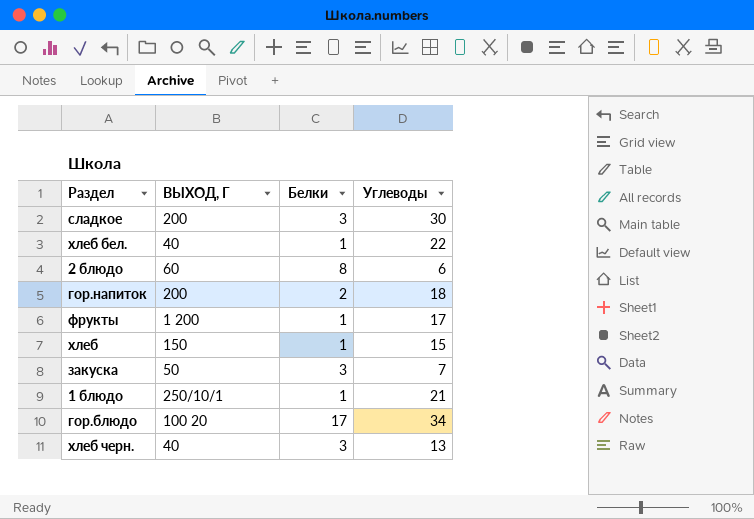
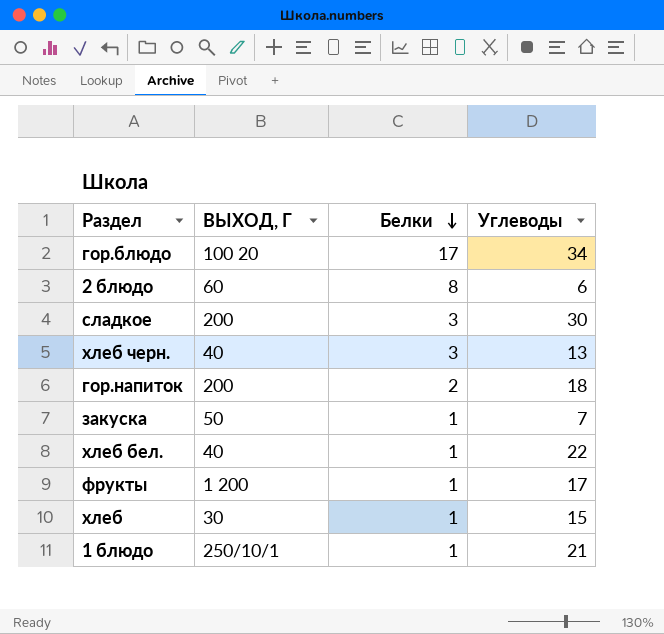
row order: none -> Белки descending
закуска | Белки: 3 -> 1
хлеб | ВЫХОД, Г: 150 -> 30

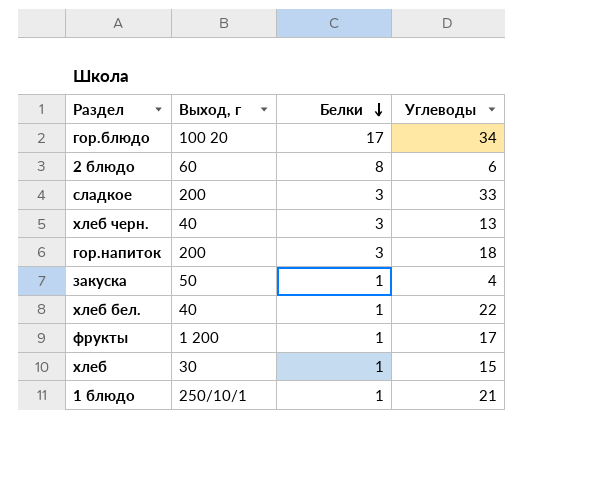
column name: ВЫХОД, Г -> Выход, г
сладкое | Углеводы: 30 -> 33
гор.напиток | Белки: 2 -> 3
закуска | Углеводы: 7 -> 4

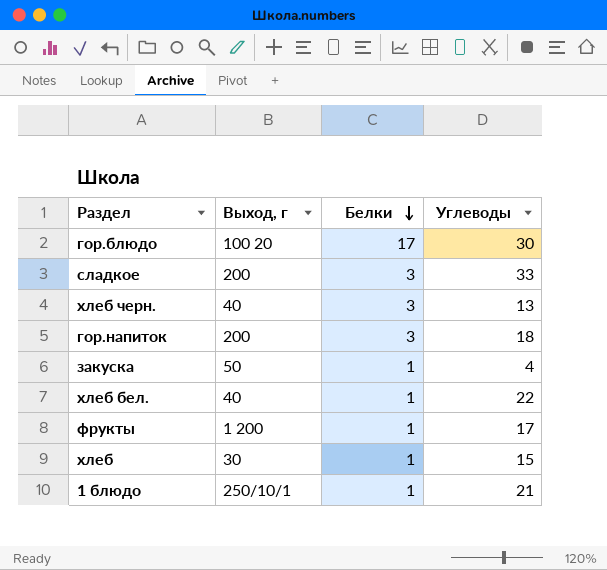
row 2 блюдо: 60 | 8 | 6 -> none
гор.блюдо | Углеводы: 34 -> 30

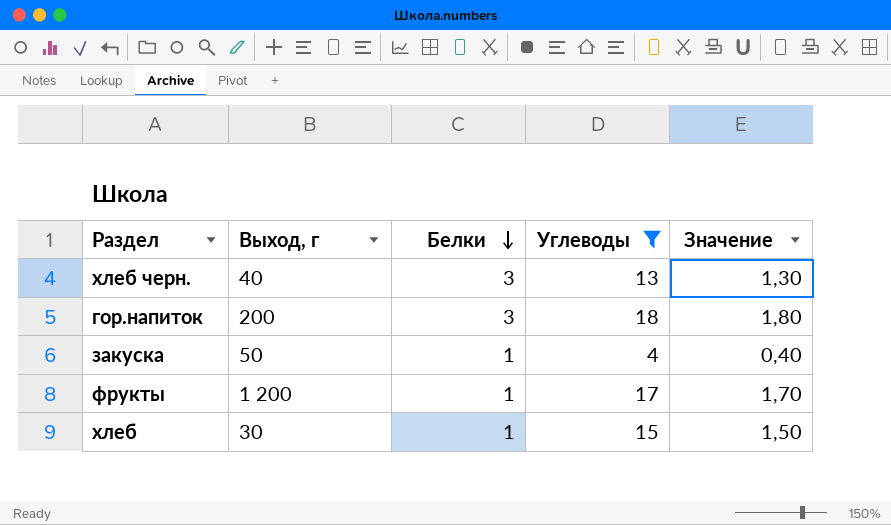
filter: none -> Углеводы <= 18
column Значение | formula: none -> [Углеводы] * 0,1

